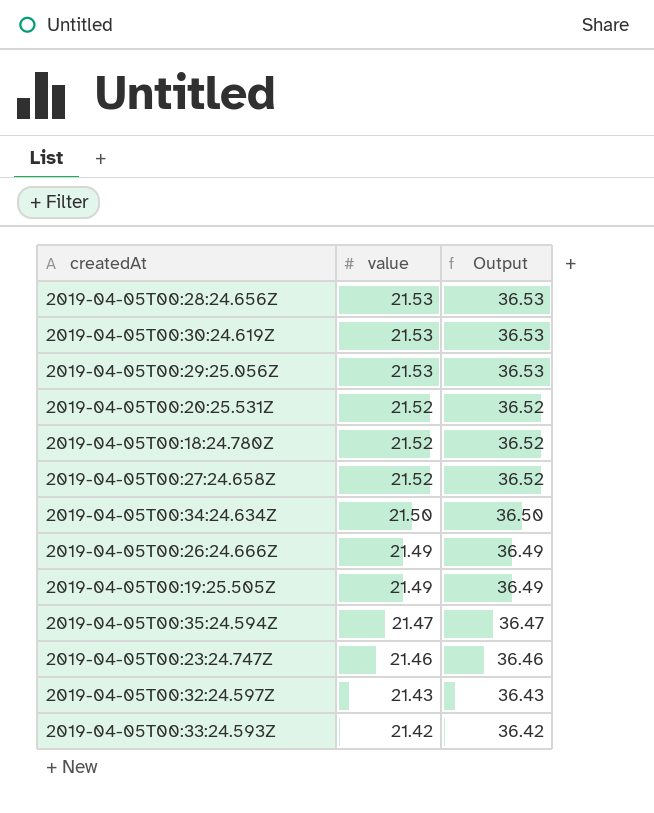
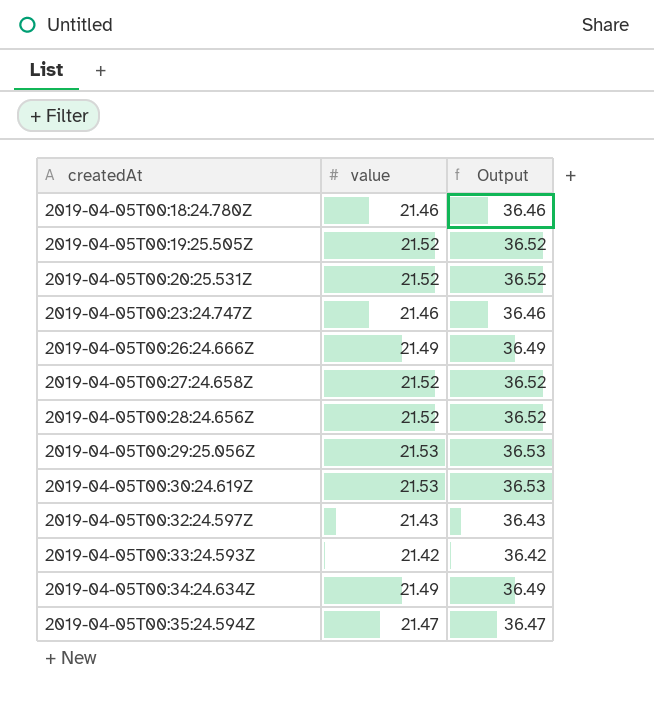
row order: value descending -> createdAt ascending
2019-04-05T00:18:24.780Z | value: 21.52 -> 21.46
2019-04-05T00:18:24.780Z | Output: 36.52 -> 36.46
2019-04-05T00:19:25.505Z | value: 21.49 -> 21.52
2019-04-05T00:19:25.505Z | Output: 36.49 -> 36.52
2019-04-05T00:28:24.656Z | value: 21.53 -> 21.52
2019-04-05T00:28:24.656Z | Output: 36.53 -> 36.52
2019-04-05T00:34:24.634Z | value: 21.50 -> 21.49
2019-04-05T00:34:24.634Z | Output: 36.50 -> 36.49

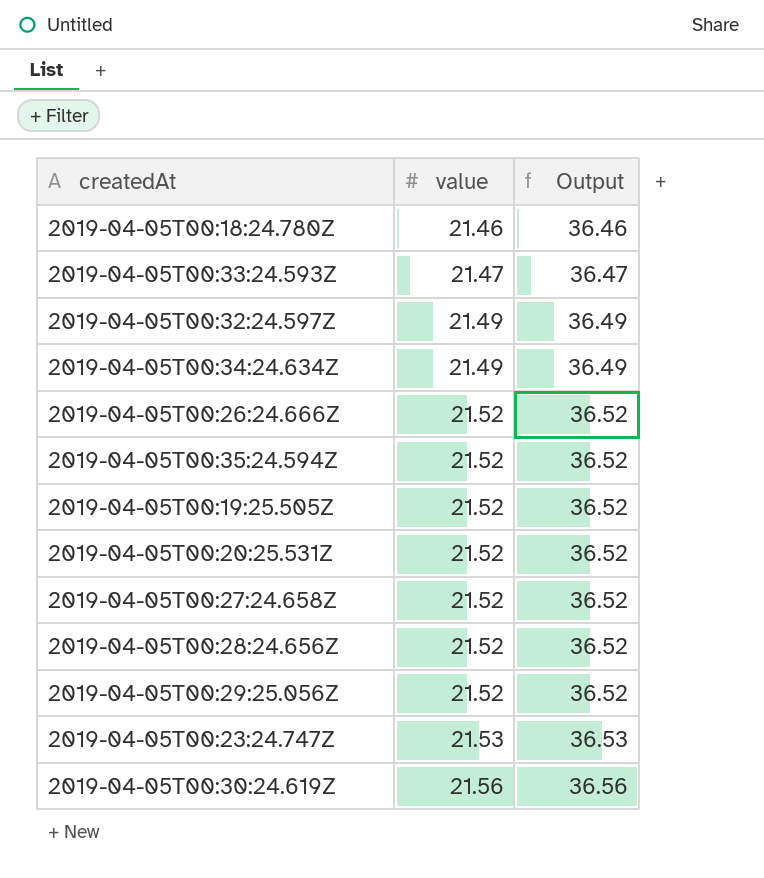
row order: createdAt ascending -> value ascending
2019-04-05T00:33:24.593Z | value: 21.42 -> 21.47
2019-04-05T00:33:24.593Z | Output: 36.42 -> 36.47
2019-04-05T00:32:24.597Z | value: 21.43 -> 21.49
2019-04-05T00:32:24.597Z | Output: 36.43 -> 36.49
2019-04-05T00:26:24.666Z | value: 21.49 -> 21.52
2019-04-05T00:26:24.666Z | Output: 36.49 -> 36.52
2019-04-05T00:35:24.594Z | value: 21.47 -> 21.52
2019-04-05T00:35:24.594Z | Output: 36.47 -> 36.52
2019-04-05T00:29:25.056Z | value: 21.53 -> 21.52
2019-04-05T00:29:25.056Z | Output: 36.53 -> 36.52
2019-04-05T00:23:24.747Z | value: 21.46 -> 21.53
2019-04-05T00:23:24.747Z | Output: 36.46 -> 36.53
2019-04-05T00:30:24.619Z | value: 21.53 -> 21.56
2019-04-05T00:30:24.619Z | Output: 36.53 -> 36.56

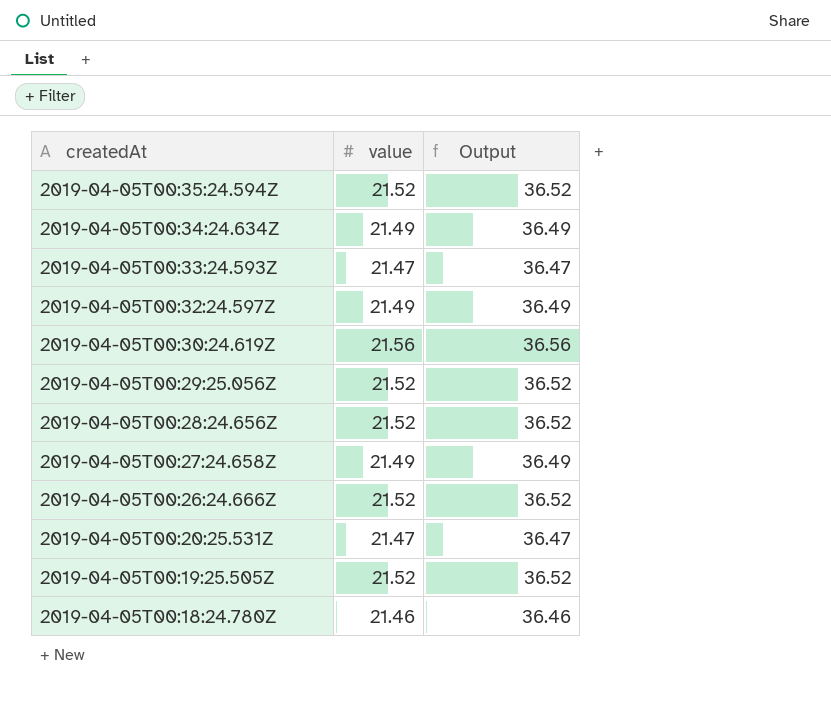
row order: value ascending -> createdAt descending
row 2019-04-05T00:23:24.747Z: 21.53 | 36.53 -> none
2019-04-05T00:27:24.658Z | value: 21.52 -> 21.49
2019-04-05T00:27:24.658Z | Output: 36.52 -> 36.49
2019-04-05T00:20:25.531Z | value: 21.52 -> 21.47
2019-04-05T00:20:25.531Z | Output: 36.52 -> 36.47

